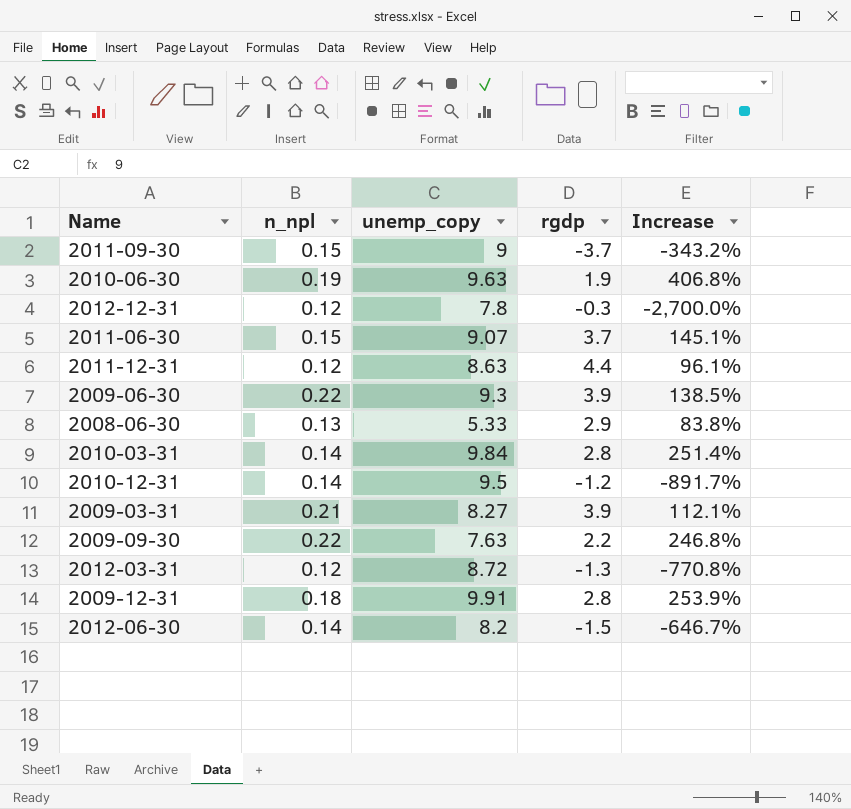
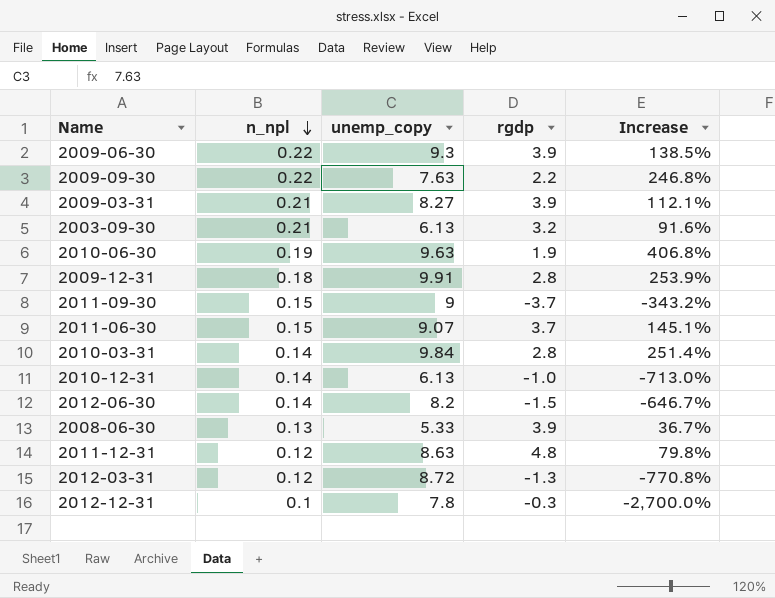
row order: none -> n_npl descending
row 2003-09-30: none -> 0.21 | 6.13 | 3.2 | 91.6%
2010-12-31 | unemp_copy: 9.5 -> 6.13
2010-12-31 | rgdp: -1.2 -> -1.0
2010-12-31 | Increase: -891.7% -> -713.0%
2008-06-30 | rgdp: 2.9 -> 3.9
2008-06-30 | Increase: 83.8% -> 36.7%
2011-12-31 | rgdp: 4.4 -> 4.8
2011-12-31 | Increase: 96.1% -> 79.8%
2012-12-31 | n_npl: 0.12 -> 0.1

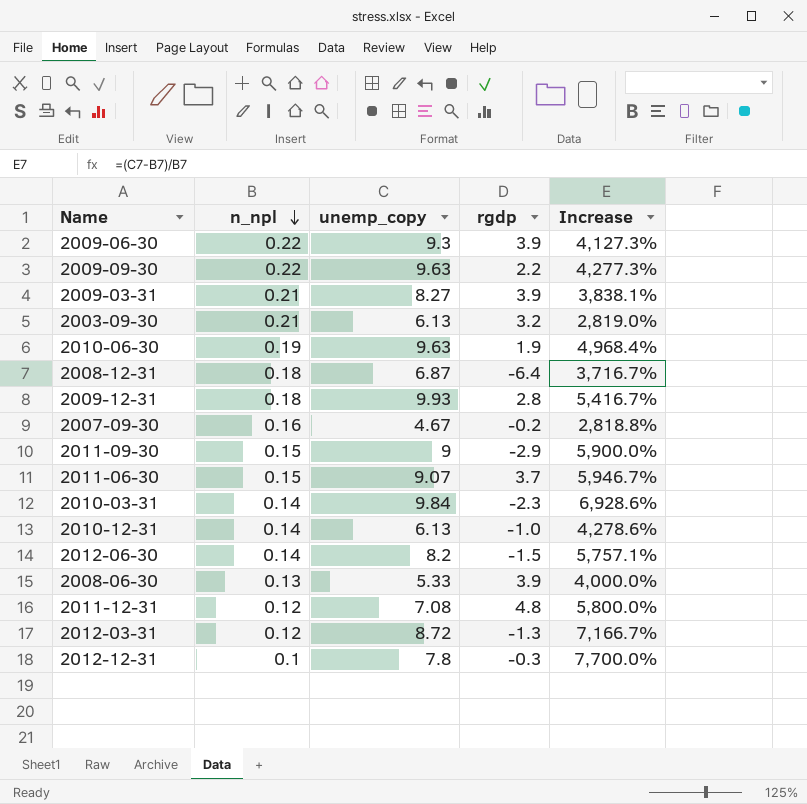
column Increase | formula: ([unemp_copy] - [rgdp]) / [rgdp] -> ([unemp_copy] - [n_npl]) / [n_npl]
2009-09-30 | unemp_copy: 7.63 -> 9.63
row 2008-12-31: none -> 0.18 | 6.87 | -6.4 | 3,716.7%
2009-12-31 | unemp_copy: 9.91 -> 9.93
row 2007-09-30: none -> 0.16 | 4.67 | -0.2 | 2,818.8%
2011-09-30 | rgdp: -3.7 -> -2.9
2010-03-31 | rgdp: 2.8 -> -2.3
2011-12-31 | unemp_copy: 8.63 -> 7.08

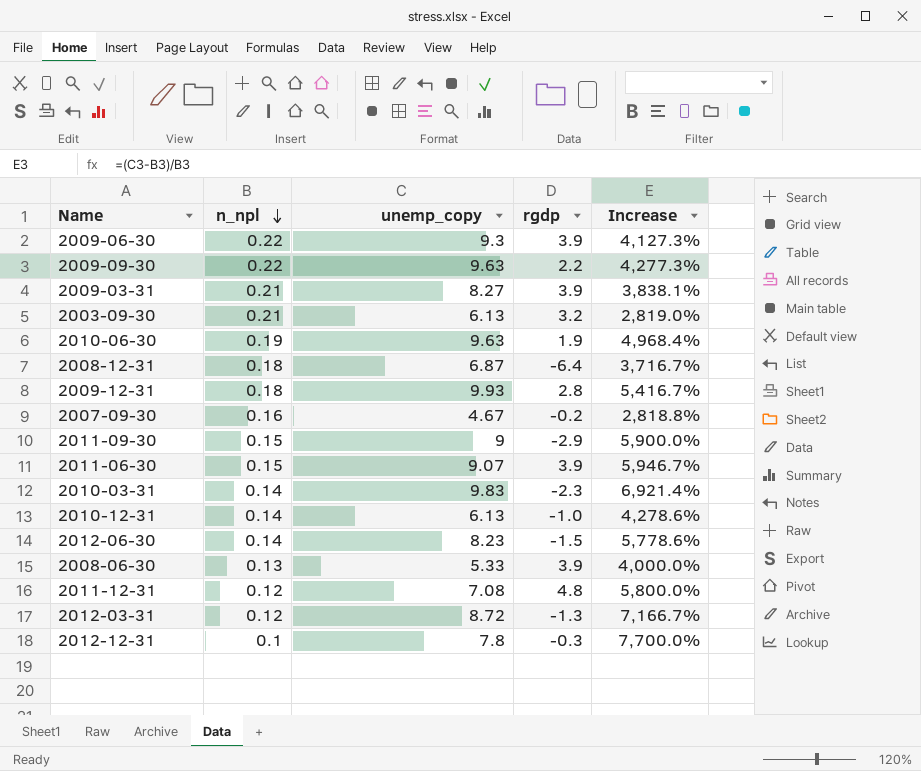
2011-06-30 | rgdp: 3.7 -> 3.9
2010-03-31 | unemp_copy: 9.84 -> 9.83
2010-03-31 | Increase: 6,928.6% -> 6,921.4%
2012-06-30 | unemp_copy: 8.2 -> 8.23
2012-06-30 | Increase: 5,757.1% -> 5,778.6%

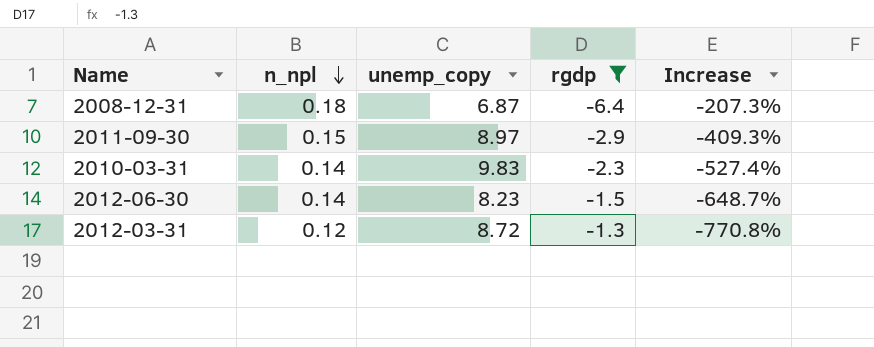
filter: none -> rgdp <= -1.3
column Increase | formula: ([unemp_copy] - [n_npl]) / [n_npl] -> ([unemp_copy] - [rgdp]) / [rgdp]
2011-09-30 | unemp_copy: 9 -> 8.97

